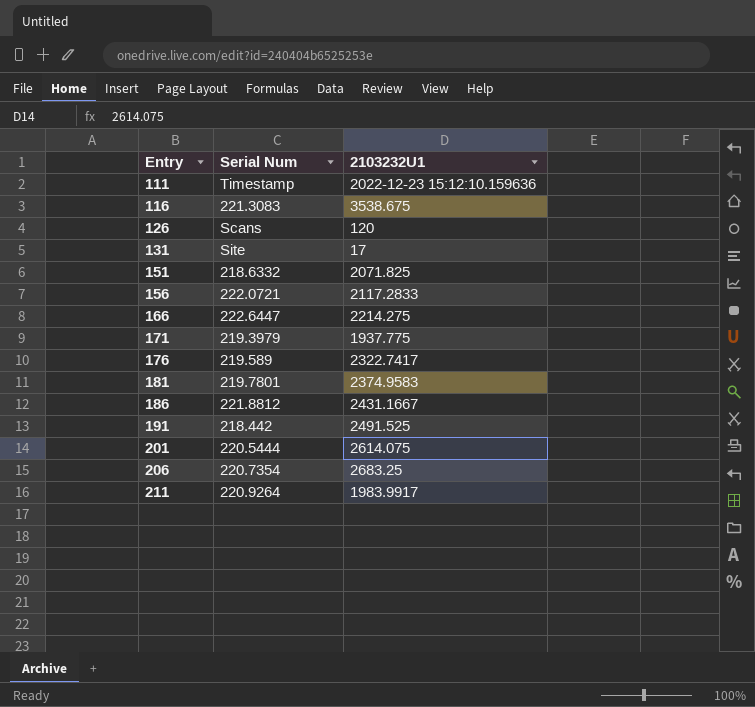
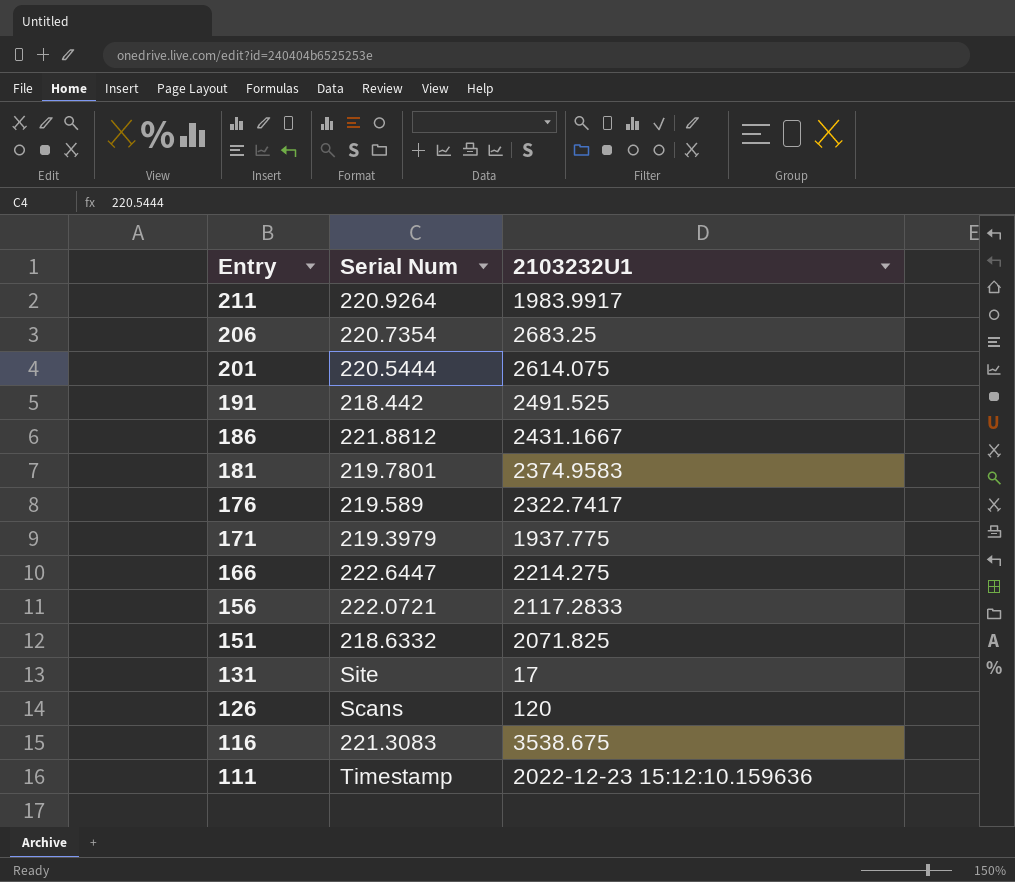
row order: Entry ascending -> Entry descending

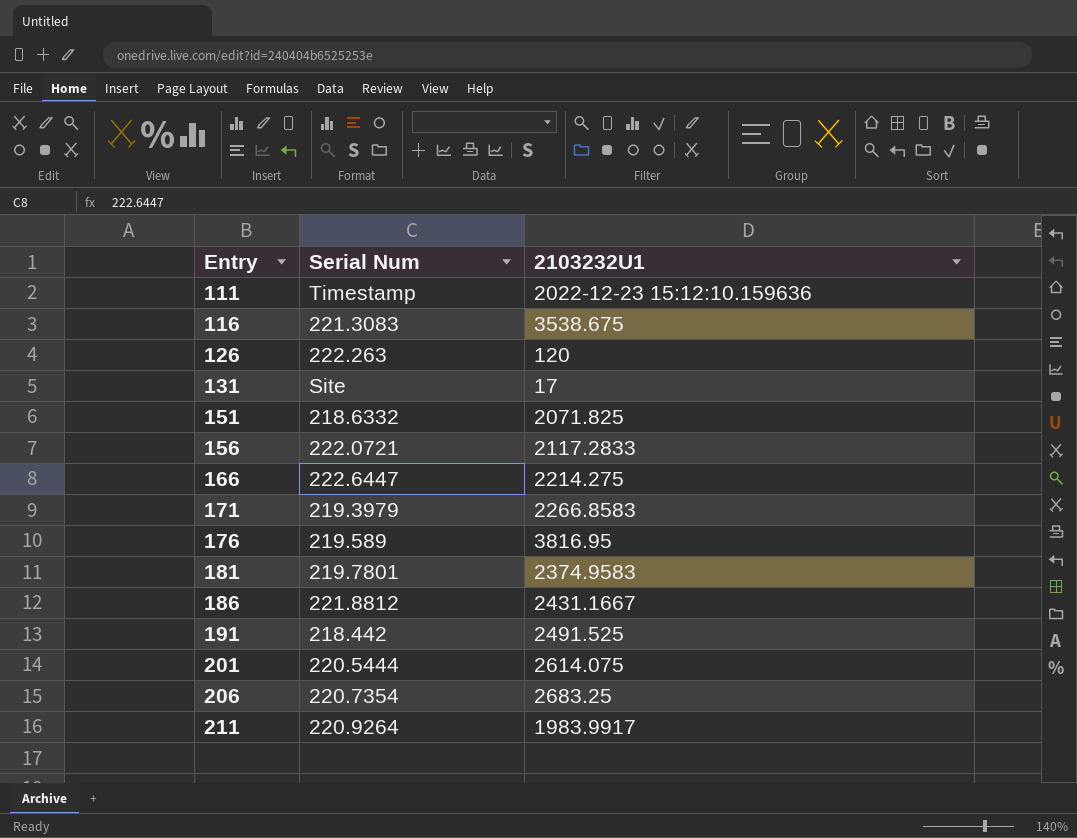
row order: Entry descending -> Entry ascending
126 | Serial Num: Scans -> 222.263
171 | 2103232U1: 1937.775 -> 2266.8583
176 | 2103232U1: 2322.7417 -> 3816.95

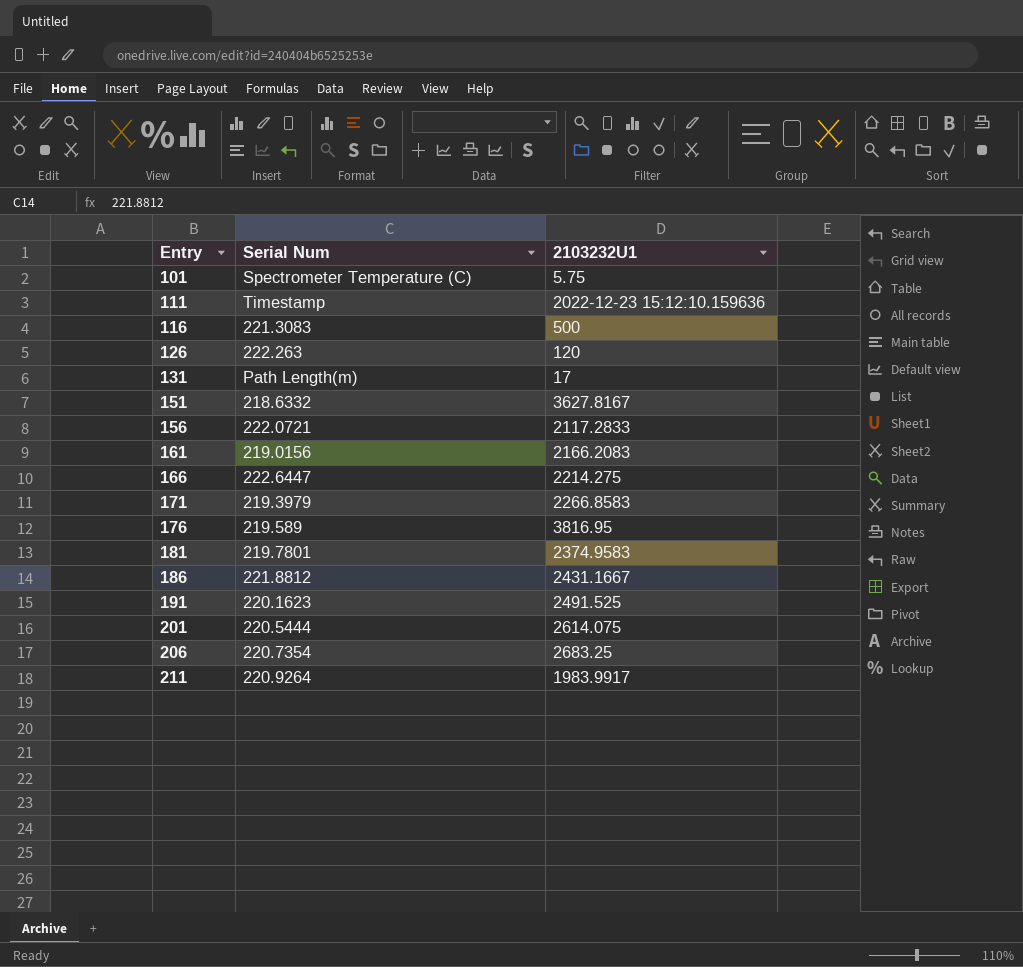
row 101: none -> Spectrometer Temperature (C) | 5.75
116 | 2103232U1: 3538.675 -> 500
131 | Serial Num: Site -> Path Length(m)
151 | 2103232U1: 2071.825 -> 3627.8167
row 161: none -> 219.0156 | 2166.2083
191 | Serial Num: 218.442 -> 220.1623

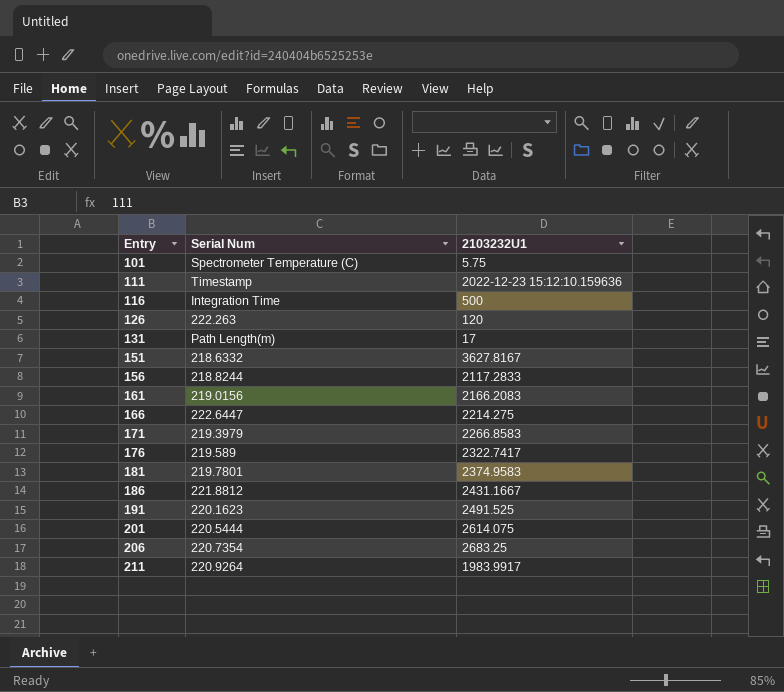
116 | Serial Num: 221.3083 -> Integration Time
156 | Serial Num: 222.0721 -> 218.8244
176 | 2103232U1: 3816.95 -> 2322.7417

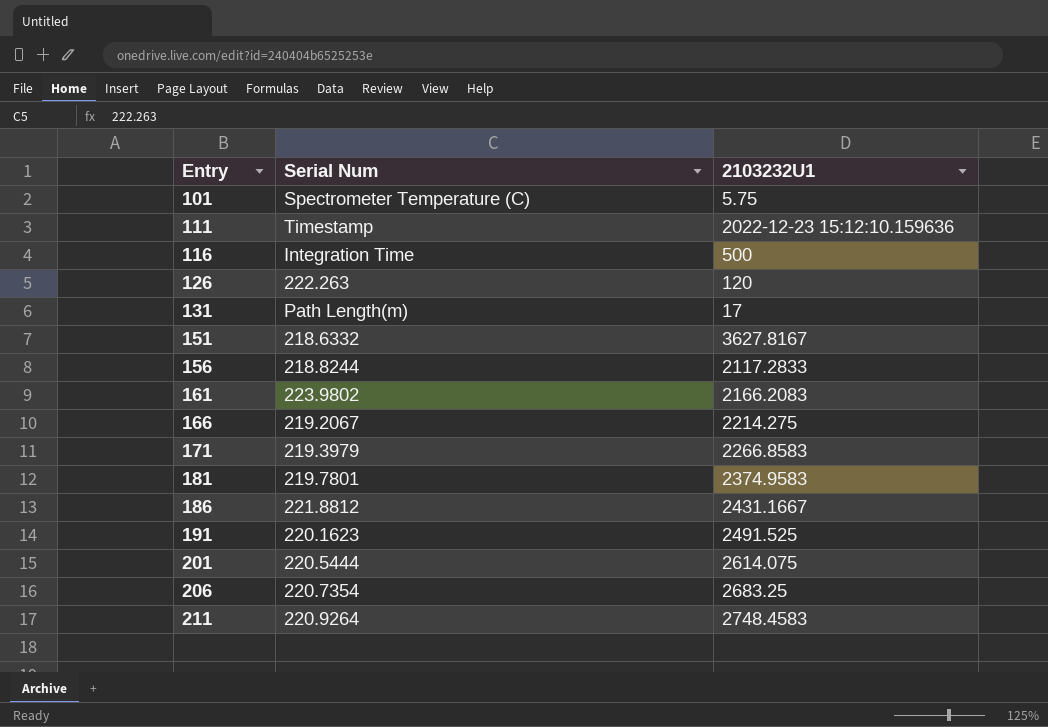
row 176: 219.589 | 2322.7417 -> none
161 | Serial Num: 219.0156 -> 223.9802
166 | Serial Num: 222.6447 -> 219.2067
211 | 2103232U1: 1983.9917 -> 2748.4583

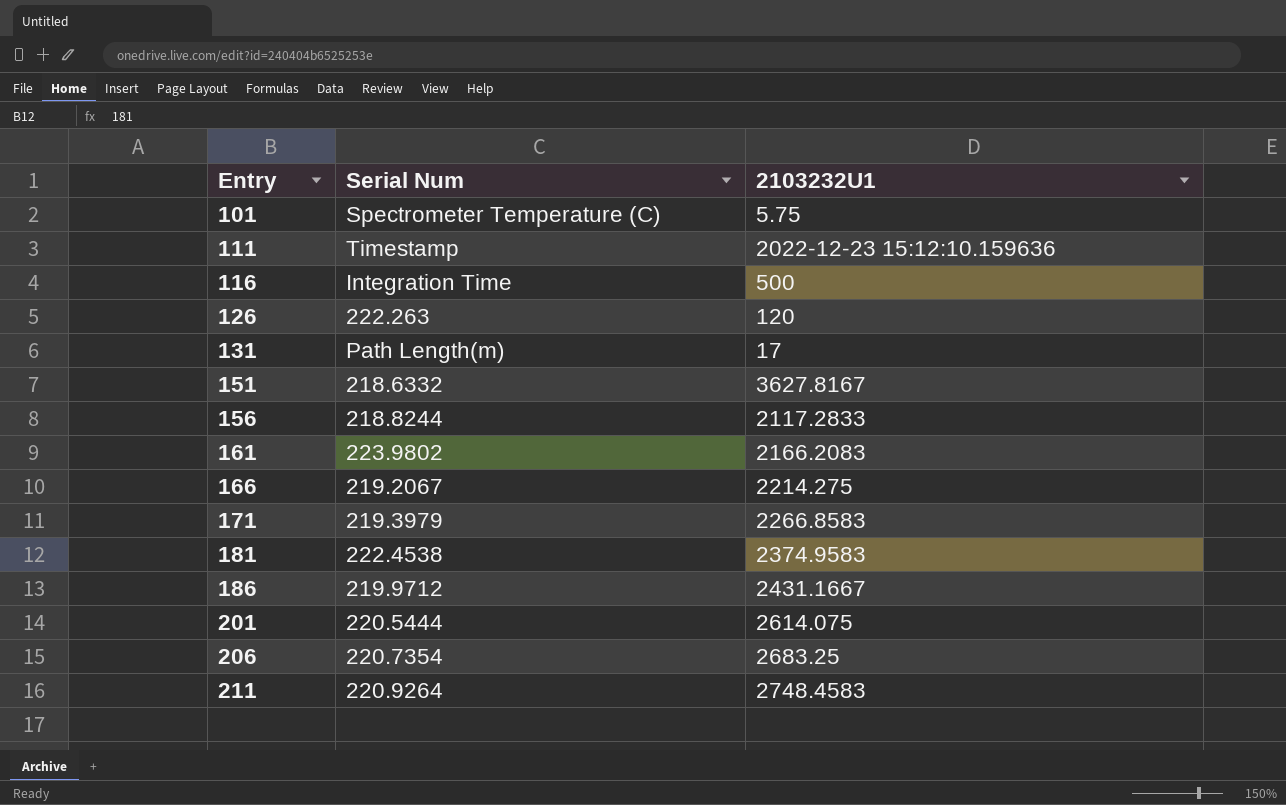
row 191: 220.1623 | 2491.525 -> none
181 | Serial Num: 219.7801 -> 222.4538
186 | Serial Num: 221.8812 -> 219.9712

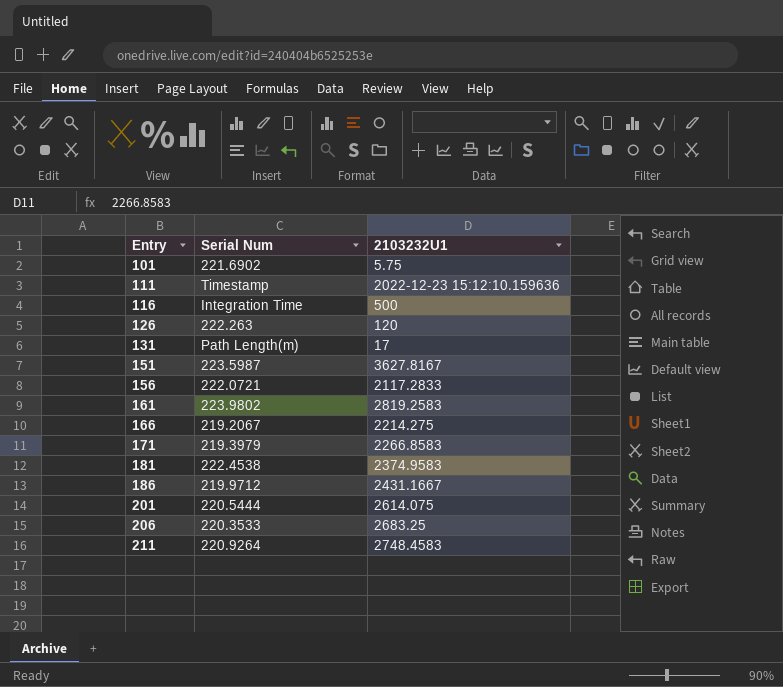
101 | Serial Num: Spectrometer Temperature (C) -> 221.6902
151 | Serial Num: 218.6332 -> 223.5987
156 | Serial Num: 218.8244 -> 222.0721
161 | 2103232U1: 2166.2083 -> 2819.2583
206 | Serial Num: 220.7354 -> 220.3533

